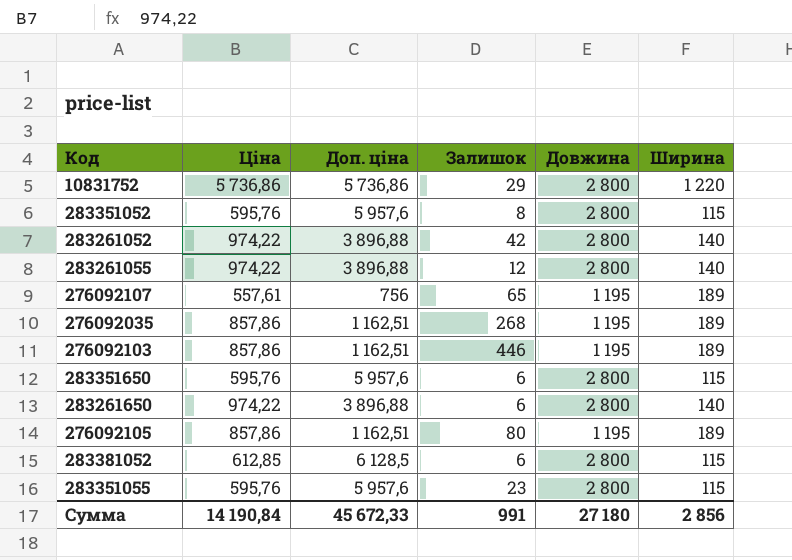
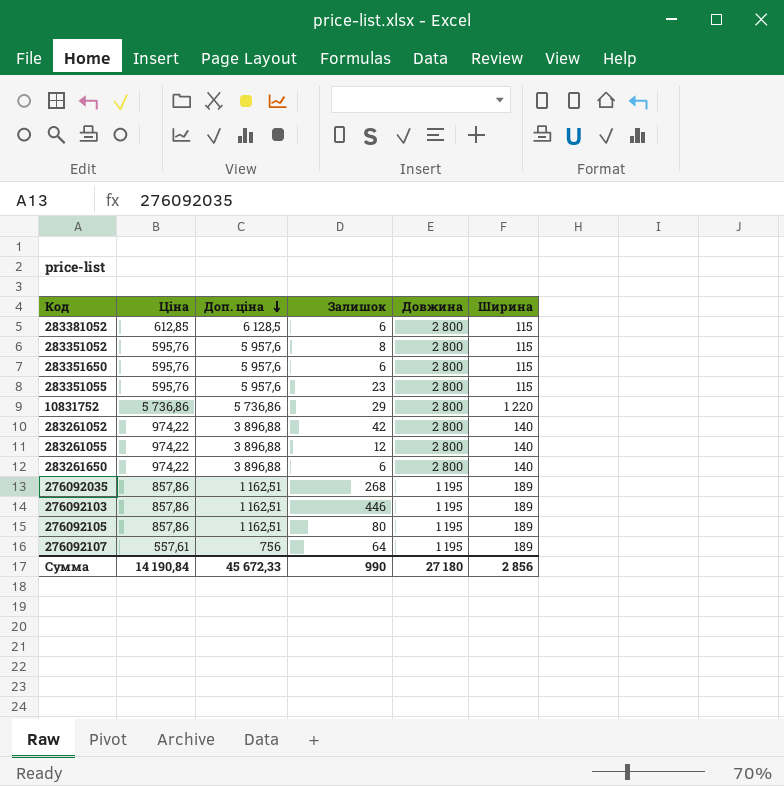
row order: none -> Доп. ціна descending
276092107 | Залишок: 65 -> 64
Сумма | Залишок: 991 -> 990

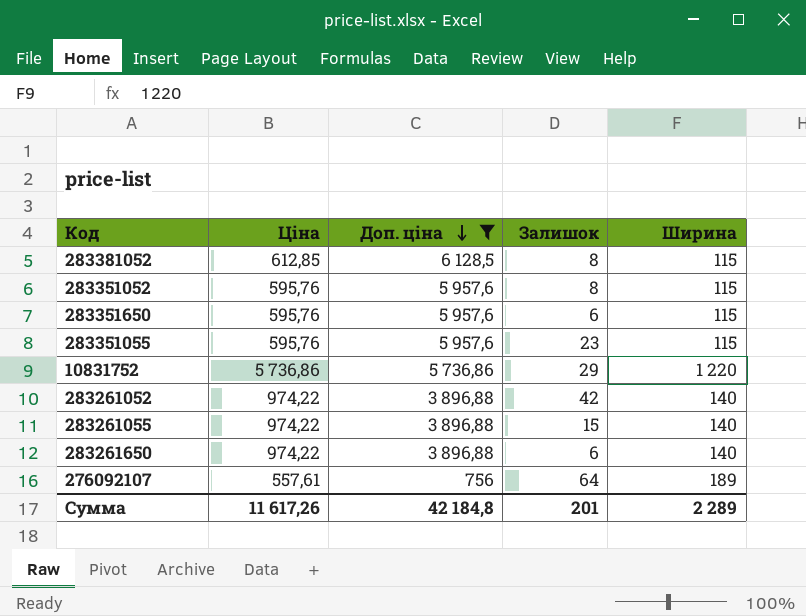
filter: none -> Доп. ціна != 1 162,51
column Довжина | position: 5 -> none
283381052 | Залишок: 6 -> 8
283261055 | Залишок: 12 -> 15
Сумма | Ціна: 14 190,84 -> 11 617,26
Сумма | Доп. ціна: 45 672,33 -> 42 184,8
Сумма | Залишок: 990 -> 201
Сумма | Ширина: 2 856 -> 2 289

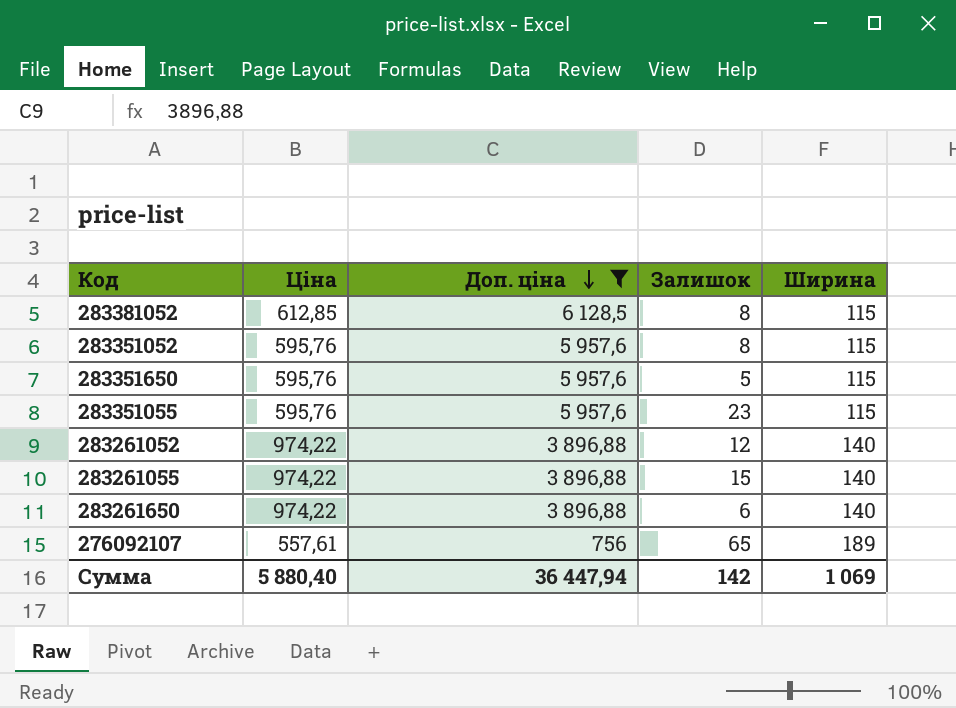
row 10831752: 5 736,86 | 5 736,86 | 29 | 1 220 -> none
283351650 | Залишок: 6 -> 5
283261052 | Залишок: 42 -> 12
276092107 | Залишок: 64 -> 65
Сумма | Ціна: 11 617,26 -> 5 880,40
Сумма | Доп. ціна: 42 184,8 -> 36 447,94
Сумма | Залишок: 201 -> 142
Сумма | Ширина: 2 289 -> 1 069

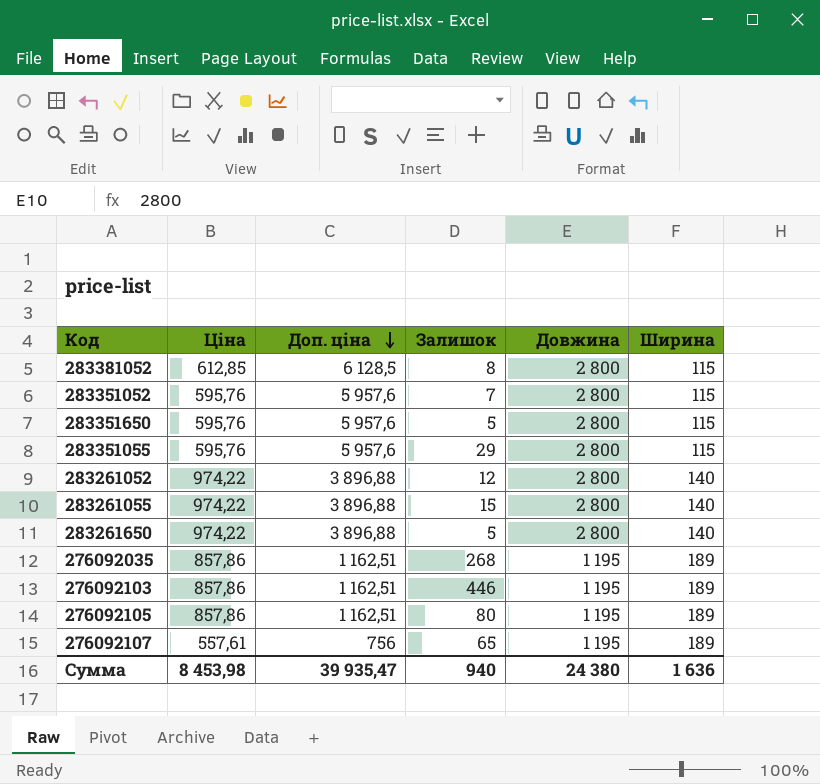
filter: Доп. ціна != 1 162,51 -> none
column Довжина | position: none -> 5
283351052 | Залишок: 8 -> 7
283351055 | Залишок: 23 -> 29
283261650 | Залишок: 6 -> 5
Сумма | Ціна: 5 880,40 -> 8 453,98
Сумма | Доп. ціна: 36 447,94 -> 39 935,47
Сумма | Залишок: 142 -> 940
Сумма | Ширина: 1 069 -> 1 636

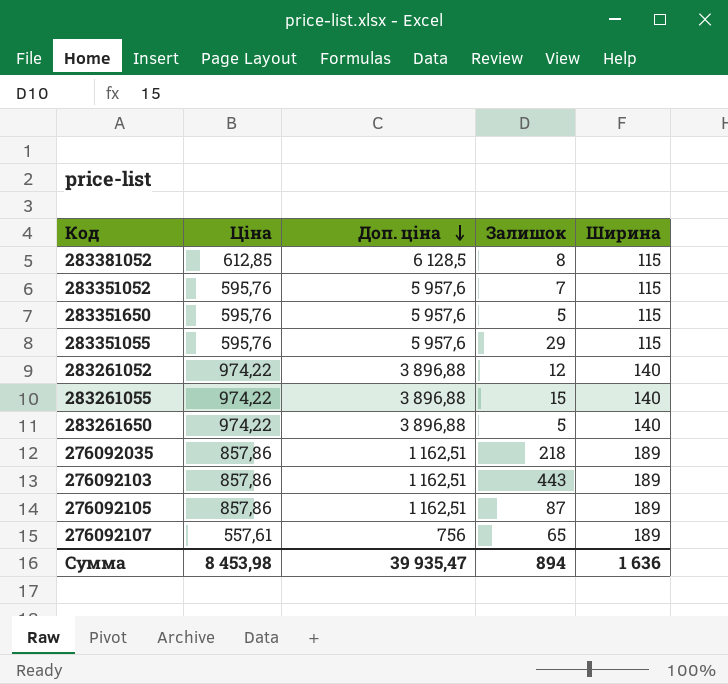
column Довжина | position: 5 -> none
276092035 | Залишок: 268 -> 218
276092103 | Залишок: 446 -> 443
276092105 | Залишок: 80 -> 87
Сумма | Залишок: 940 -> 894

